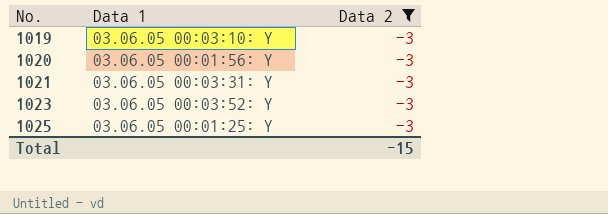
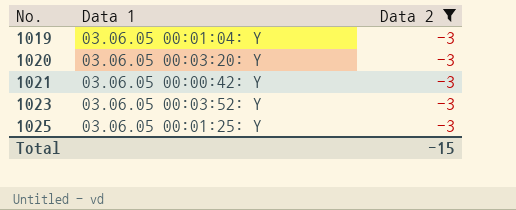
1019 | Data 1: 03.06.05 00:03:10: Y -> 03.06.05 00:01:04: Y
1020 | Data 1: 03.06.05 00:01:56: Y -> 03.06.05 00:03:20: Y
1021 | Data 1: 03.06.05 00:03:31: Y -> 03.06.05 00:00:42: Y

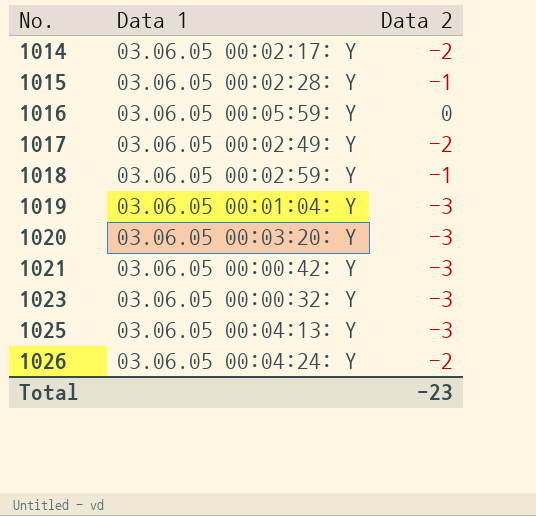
filter: Data 2 = -3 -> none
1023 | Data 1: 03.06.05 00:03:52: Y -> 03.06.05 00:00:32: Y
1025 | Data 1: 03.06.05 00:01:25: Y -> 03.06.05 00:04:13: Y
Total | Data 2: -15 -> -23

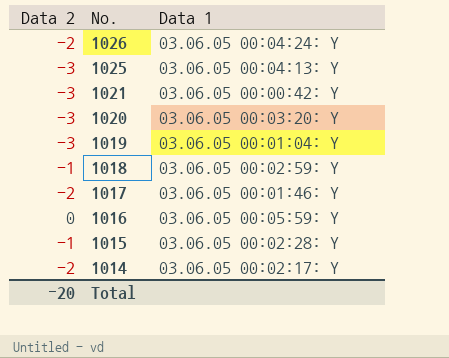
row order: No. ascending -> No. descending
column Data 2 | position: 3 -> 1
row 1023: 03.06.05 00:00:32: Y | -3 -> none
1017 | Data 1: 03.06.05 00:02:49: Y -> 03.06.05 00:01:46: Y
Total | Data 2: -23 -> -20

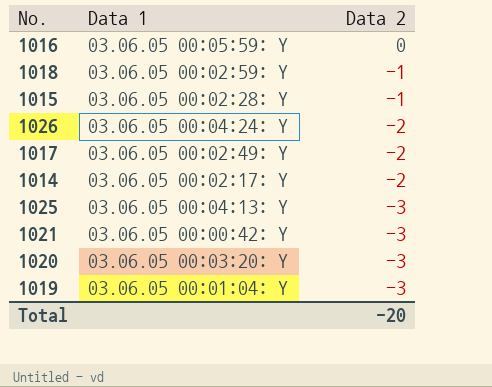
row order: No. descending -> Data 2 descending
column Data 2 | position: 1 -> 3
1017 | Data 1: 03.06.05 00:01:46: Y -> 03.06.05 00:02:49: Y

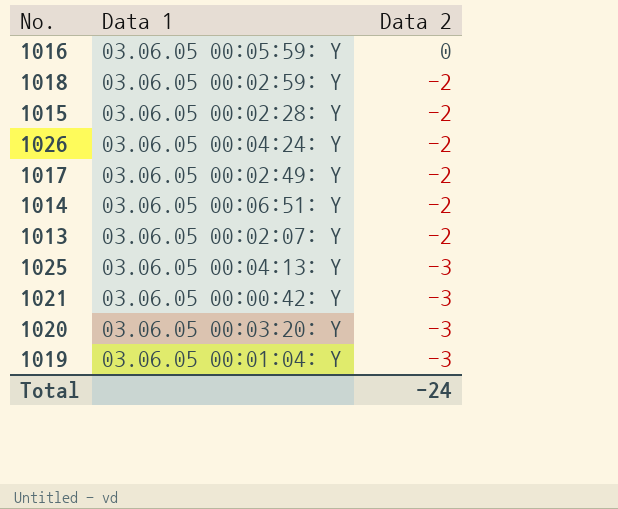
1018 | Data 2: -1 -> -2
1015 | Data 2: -1 -> -2
1014 | Data 1: 03.06.05 00:02:17: Y -> 03.06.05 00:06:51: Y
row 1013: none -> 03.06.05 00:02:07: Y | -2
Total | Data 2: -20 -> -24

